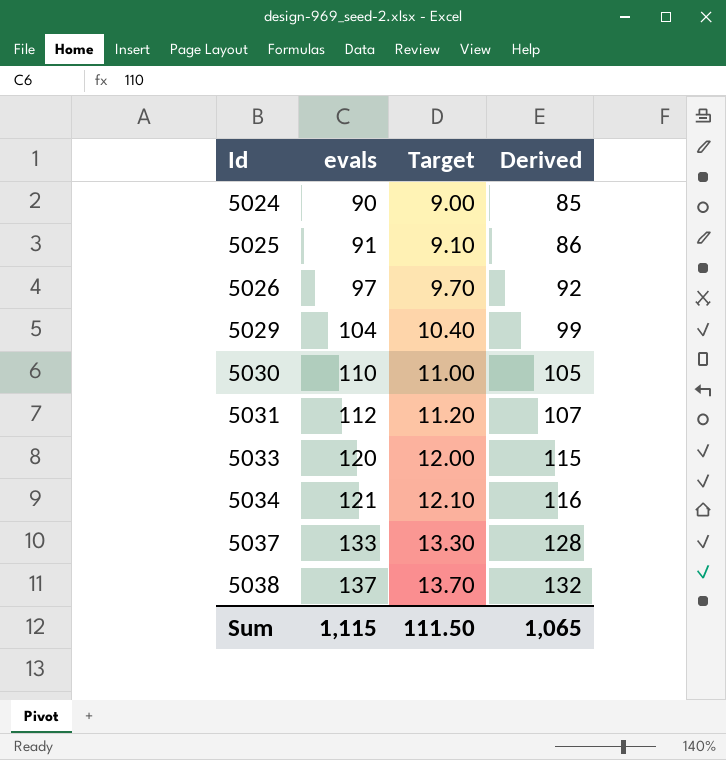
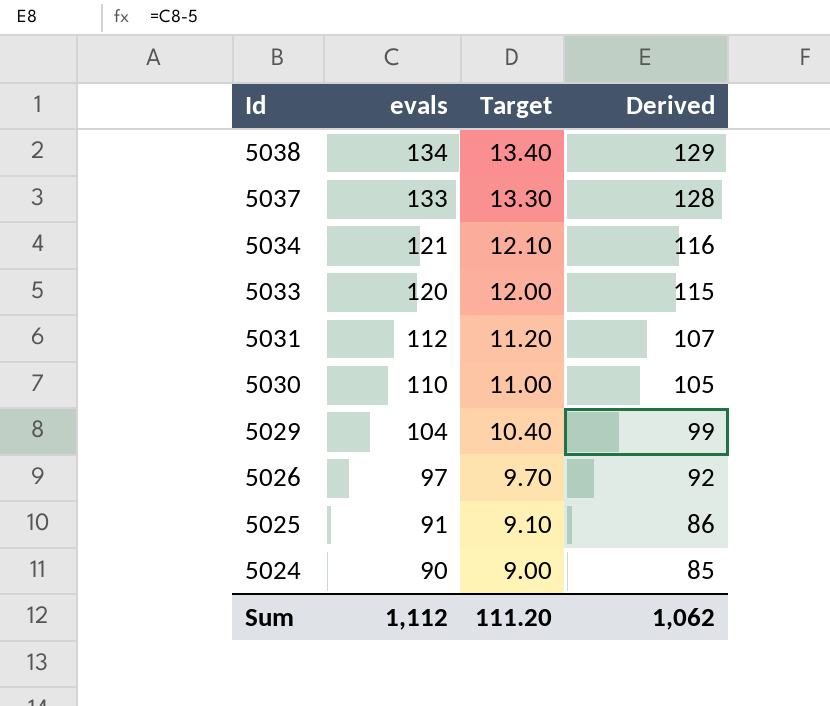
row order: Id ascending -> Id descending
5038 | evals: 137 -> 134
5038 | Target: 13.70 -> 13.40
5038 | Derived: 132 -> 129
Sum | evals: 1,115 -> 1,112
Sum | Target: 111.50 -> 111.20
Sum | Derived: 1,065 -> 1,062

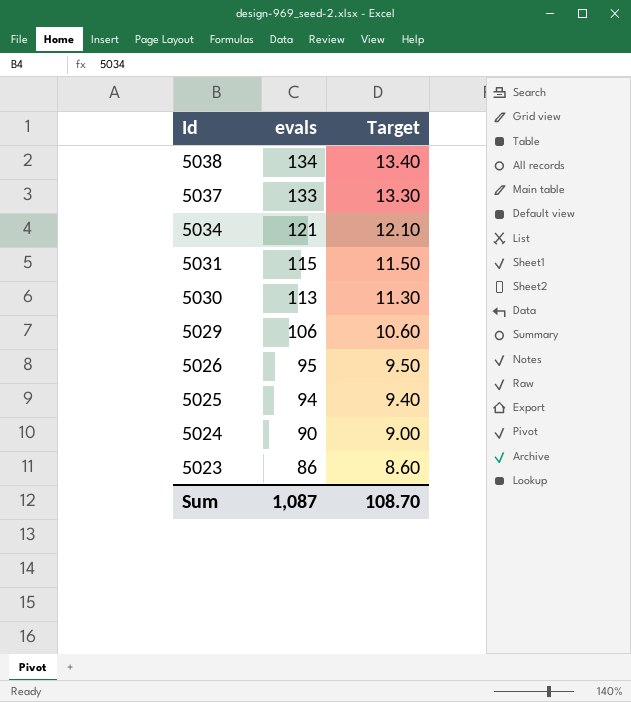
column Derived | formula: [evals] - 5 -> none
row 5033: 120 | 12.00 | 115 -> none
5031 | evals: 112 -> 115
5031 | Target: 11.20 -> 11.50
5030 | evals: 110 -> 113
5030 | Target: 11.00 -> 11.30
5029 | evals: 104 -> 106
5029 | Target: 10.40 -> 10.60
5026 | evals: 97 -> 95
5026 | Target: 9.70 -> 9.50
5025 | evals: 91 -> 94
5025 | Target: 9.10 -> 9.40
row 5023: none -> 86 | 8.60
Sum | evals: 1,112 -> 1,087
Sum | Target: 111.20 -> 108.70

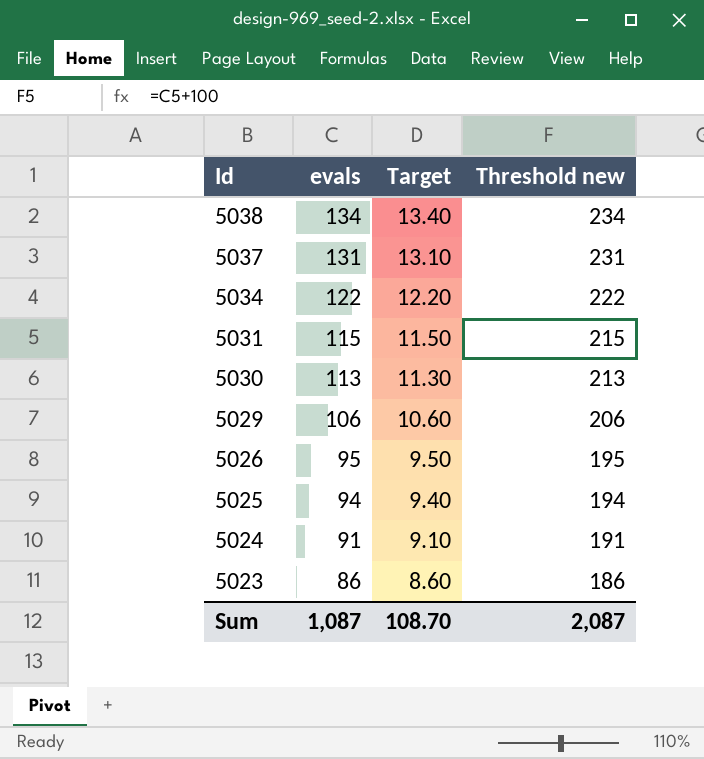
column Threshold new | formula: none -> [evals] + 100
5037 | evals: 133 -> 131
5037 | Target: 13.30 -> 13.10
5034 | evals: 121 -> 122
5034 | Target: 12.10 -> 12.20
5024 | evals: 90 -> 91
5024 | Target: 9.00 -> 9.10

